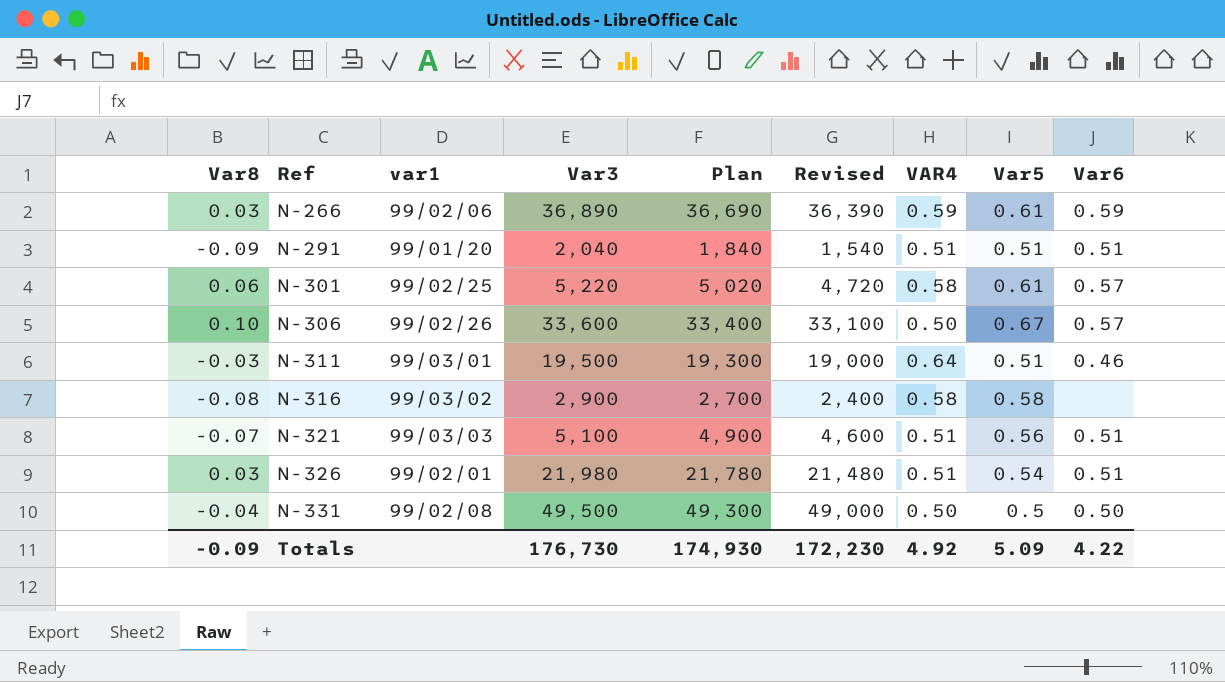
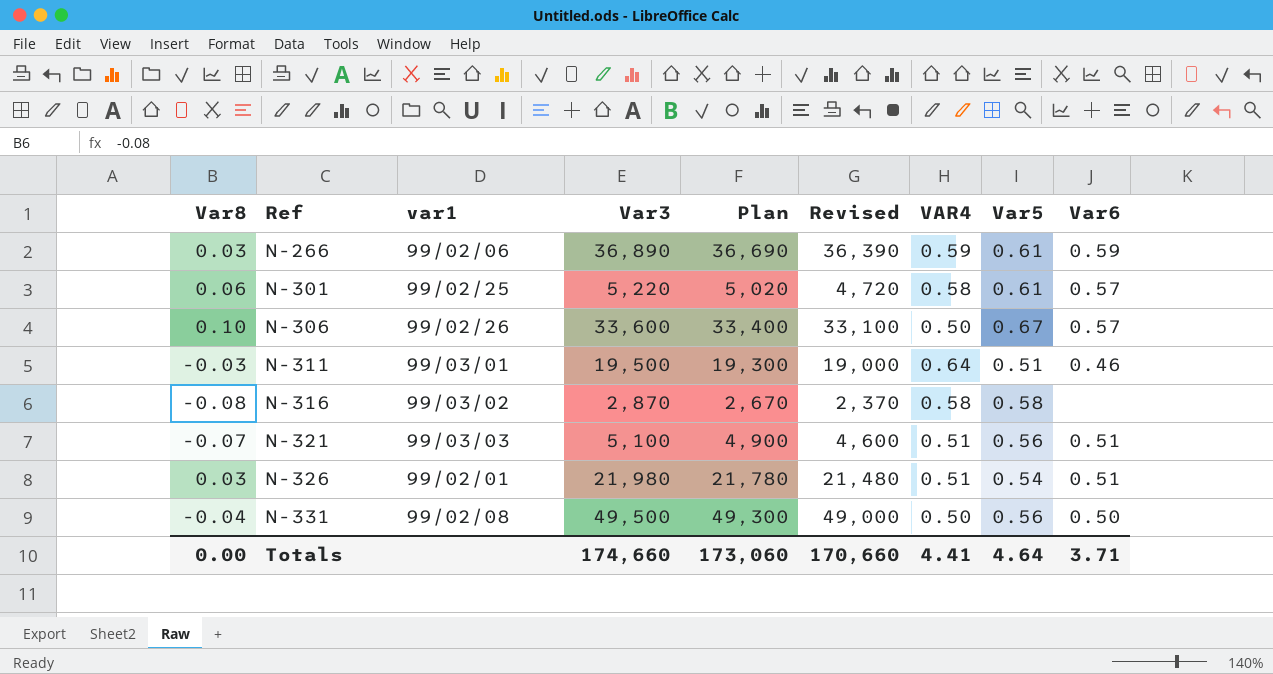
row N-291: -0.09 | 99/01/20 | 2,040 | 1,840 | 1,540 | 0.51 | 0.51 | 0.51 -> none
N-316 | Var3: 2,900 -> 2,870
N-316 | Plan: 2,700 -> 2,670
N-316 | Revised: 2,400 -> 2,370
N-331 | Var5: 0.5 -> 0.56
Totals | Var8: -0.09 -> 0.00
Totals | Var3: 176,730 -> 174,660
Totals | Plan: 174,930 -> 173,060
Totals | Revised: 172,230 -> 170,660
Totals | VAR4: 4.92 -> 4.41
Totals | Var5: 5.09 -> 4.64
Totals | Var6: 4.22 -> 3.71

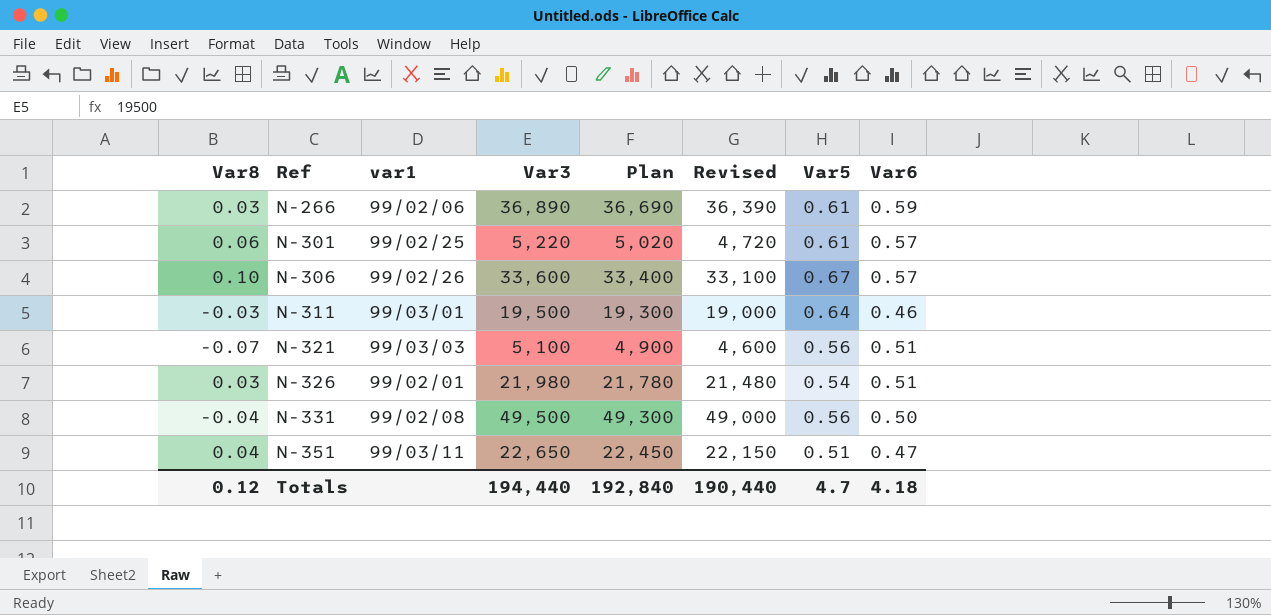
column VAR4 | position: 7 -> none
row N-316: -0.08 | 99/03/02 | 2,870 | 2,670 | 2,370 | 0.58 | 0.58 | none -> none
N-311 | Var5: 0.51 -> 0.64
row N-351: none -> 0.04 | 99/03/11 | 22,650 | 22,450 | 22,150 | 0.51 | 0.47
Totals | Var8: 0.00 -> 0.12
Totals | Var3: 174,660 -> 194,440
Totals | Plan: 173,060 -> 192,840
Totals | Revised: 170,660 -> 190,440
Totals | Var5: 4.64 -> 4.7
Totals | Var6: 3.71 -> 4.18

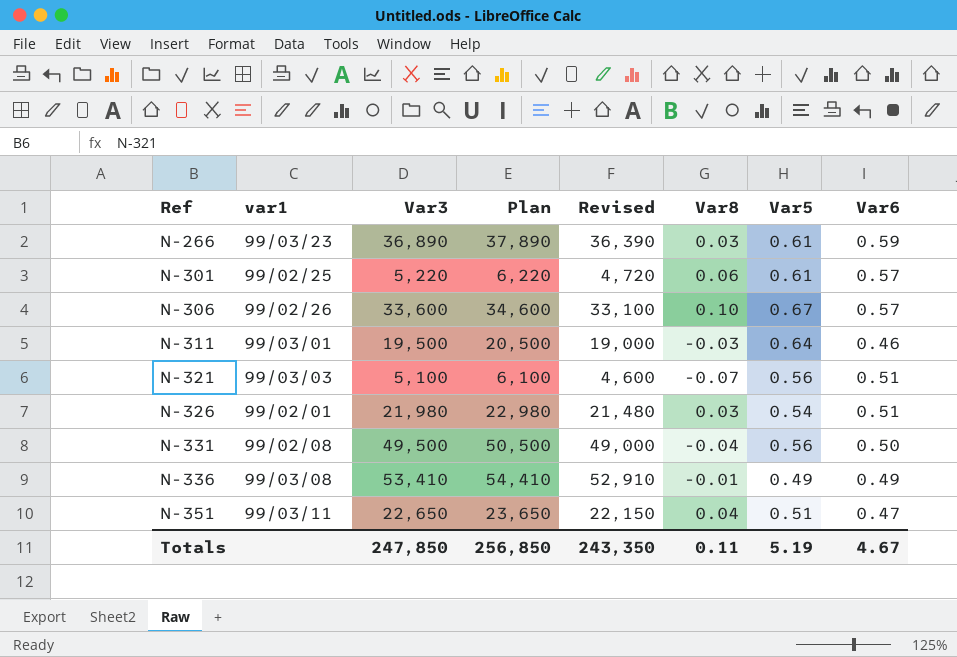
column Plan | formula: [Var3] - 200 -> [Var3] + 1000
column Var8 | position: 1 -> 6
N-266 | var1: 99/02/06 -> 99/03/23
row N-336: none -> 99/03/08 | 53,410 | 54,410 | 52,910 | -0.01 | 0.49 | 0.49
Totals | Var3: 194,440 -> 247,850
Totals | Plan: 192,840 -> 256,850
Totals | Revised: 190,440 -> 243,350
Totals | Var8: 0.12 -> 0.11
Totals | Var5: 4.7 -> 5.19
Totals | Var6: 4.18 -> 4.67

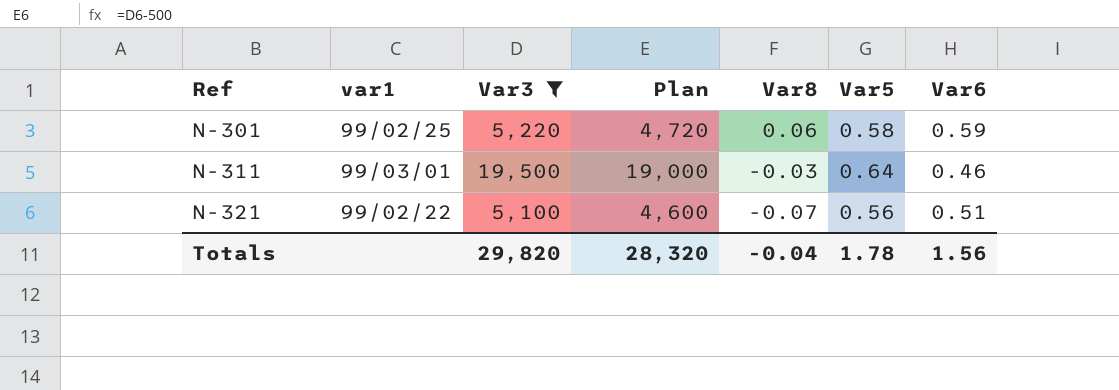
filter: none -> Var3 <= 19,500
column Revised | formula: [Var3] - 500 -> none
column Plan | formula: [Var3] + 1000 -> [Var3] - 500
N-301 | Var5: 0.61 -> 0.58
N-301 | Var6: 0.57 -> 0.59
N-321 | var1: 99/03/03 -> 99/02/22
Totals | Var3: 247,850 -> 29,820
Totals | Plan: 256,850 -> 28,320
Totals | Var8: 0.11 -> -0.04
Totals | Var5: 5.19 -> 1.78
Totals | Var6: 4.67 -> 1.56

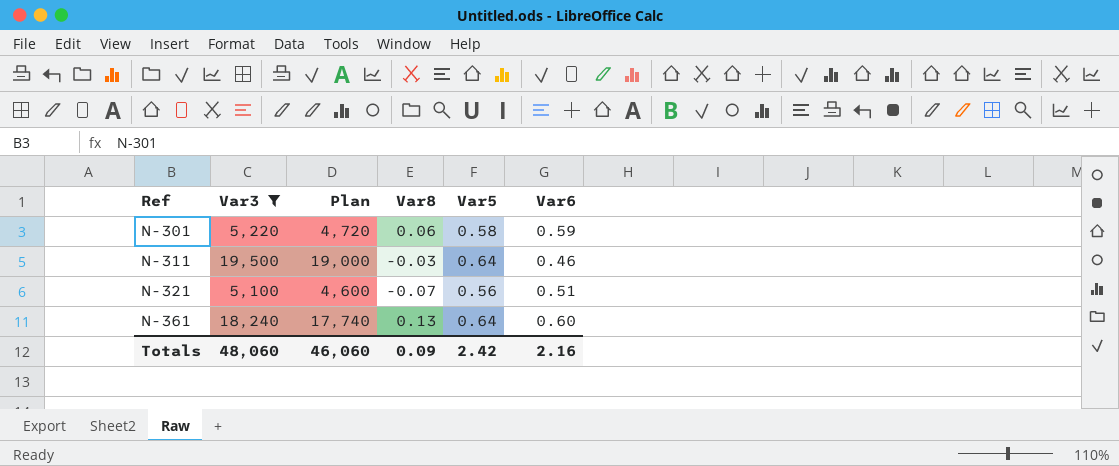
column var1 | position: 2 -> none
row N-361: none -> 18,240 | 17,740 | 0.13 | 0.64 | 0.60
Totals | Var3: 29,820 -> 48,060
Totals | Plan: 28,320 -> 46,060
Totals | Var8: -0.04 -> 0.09
Totals | Var5: 1.78 -> 2.42
Totals | Var6: 1.56 -> 2.16

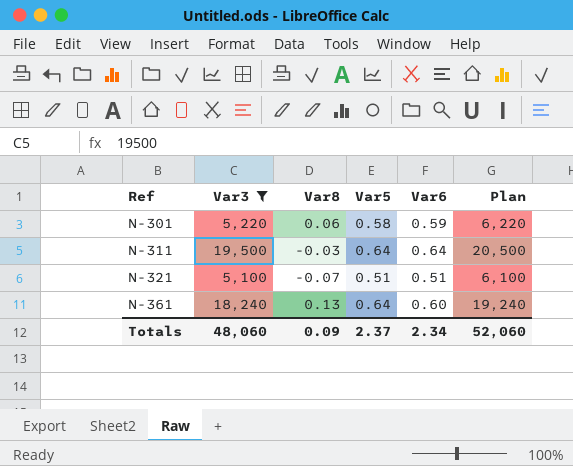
column Plan | formula: [Var3] - 500 -> [Var3] + 1000
column Plan | position: 3 -> 6
N-311 | Var6: 0.46 -> 0.64
N-321 | Var5: 0.56 -> 0.51
Totals | Var5: 2.42 -> 2.37
Totals | Var6: 2.16 -> 2.34
Totals | Plan: 46,060 -> 52,060

